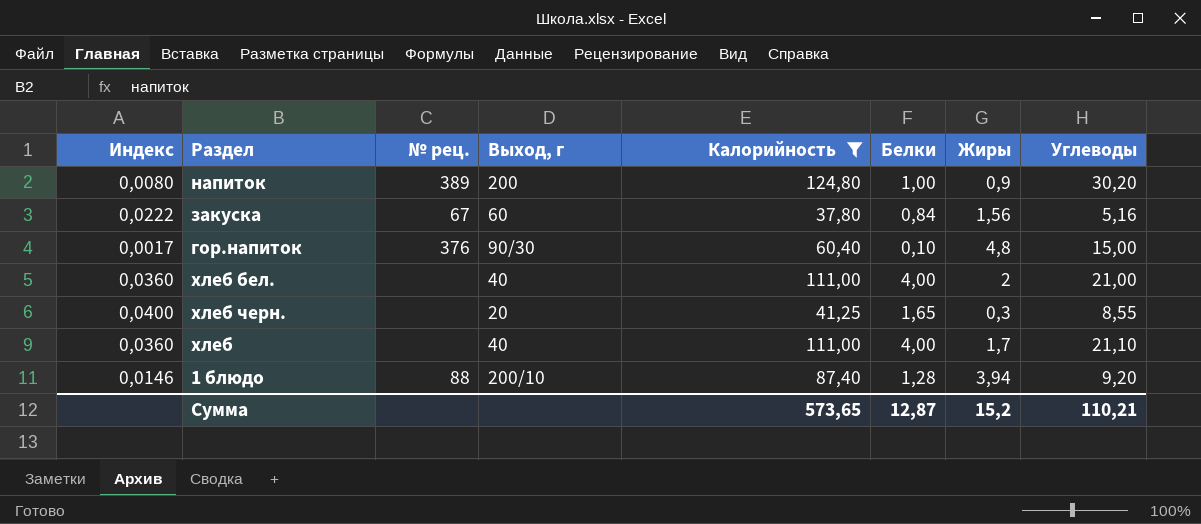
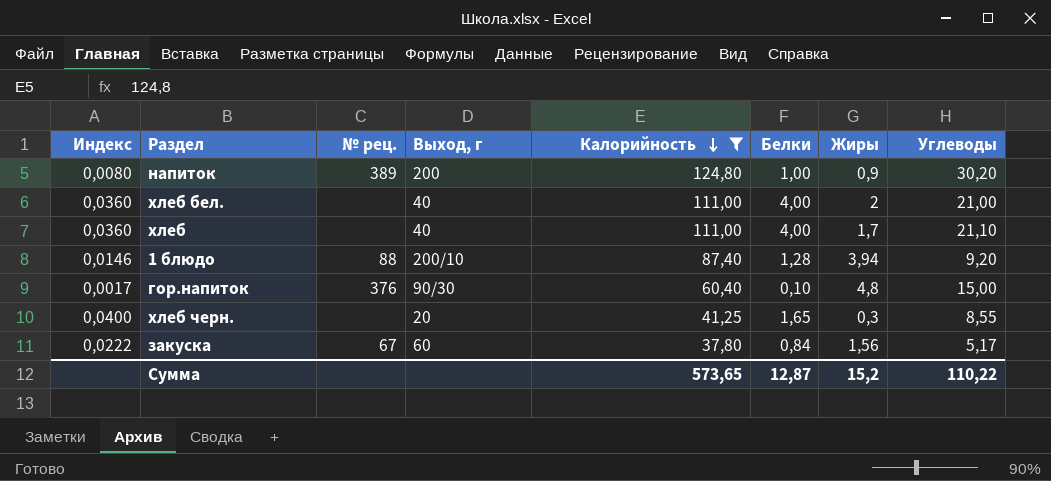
row order: none -> Калорийность descending
закуска | Углеводы: 5,16 -> 5,17
Сумма | Углеводы: 110,21 -> 110,22

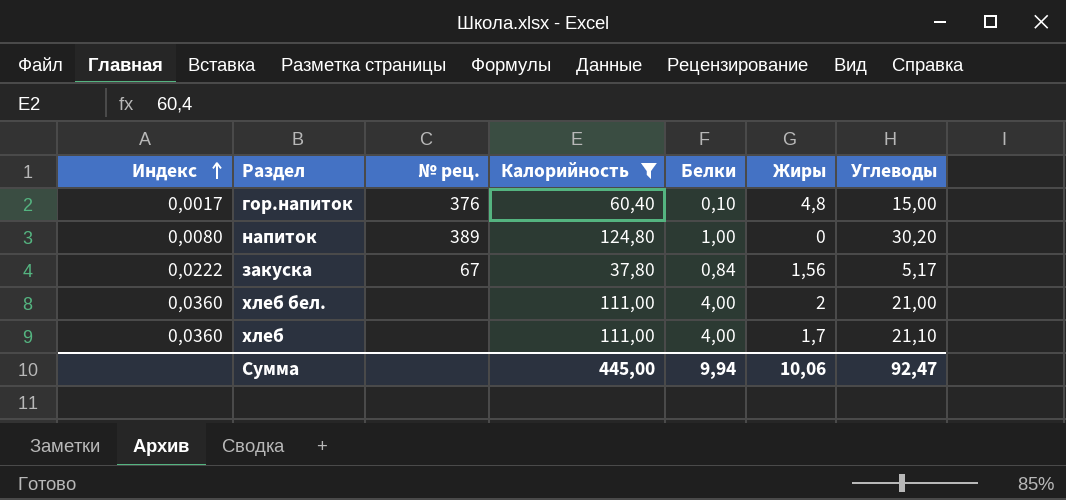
row order: Калорийность descending -> Индекс ascending
column Выход, г | position: 4 -> none
row 1 блюдо: 0,0146 | 88 | 200/10 | 87,40 | 1,28 | 3,94 | 9,20 -> none
row хлеб черн.: 0,0400 | none | 20 | 41,25 | 1,65 | 0,3 | 8,55 -> none
напиток | Жиры: 0,9 -> 0
Сумма | Калорийность: 573,65 -> 445,00
Сумма | Белки: 12,87 -> 9,94
Сумма | Жиры: 15,2 -> 10,06
Сумма | Углеводы: 110,22 -> 92,47

